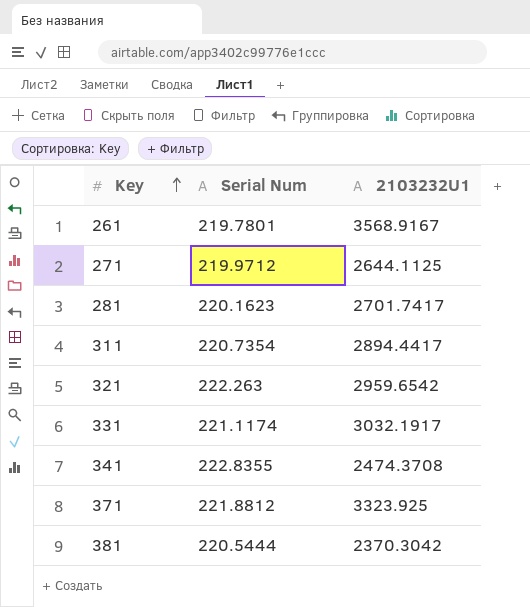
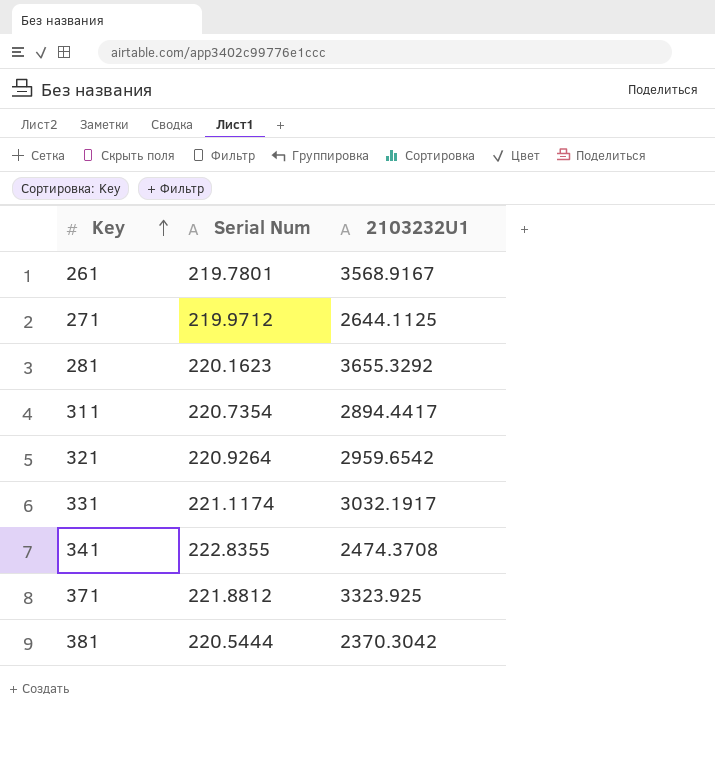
281 | 2103232U1: 2701.7417 -> 3655.3292
321 | Serial Num: 222.263 -> 220.9264

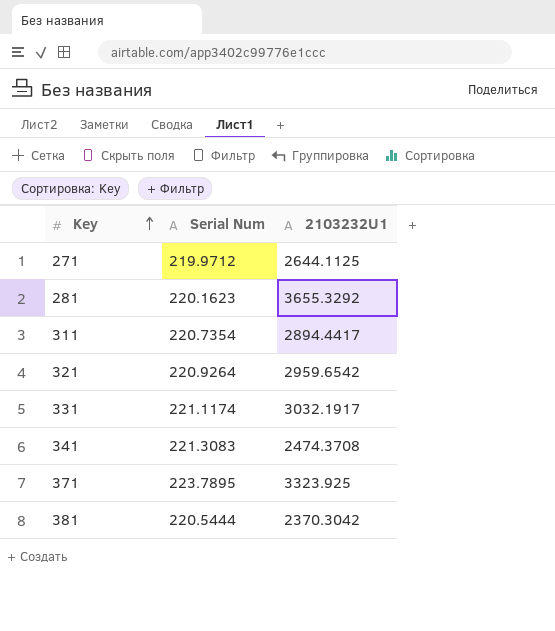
row 261: 219.7801 | 3568.9167 -> none
341 | Serial Num: 222.8355 -> 221.3083
371 | Serial Num: 221.8812 -> 223.7895

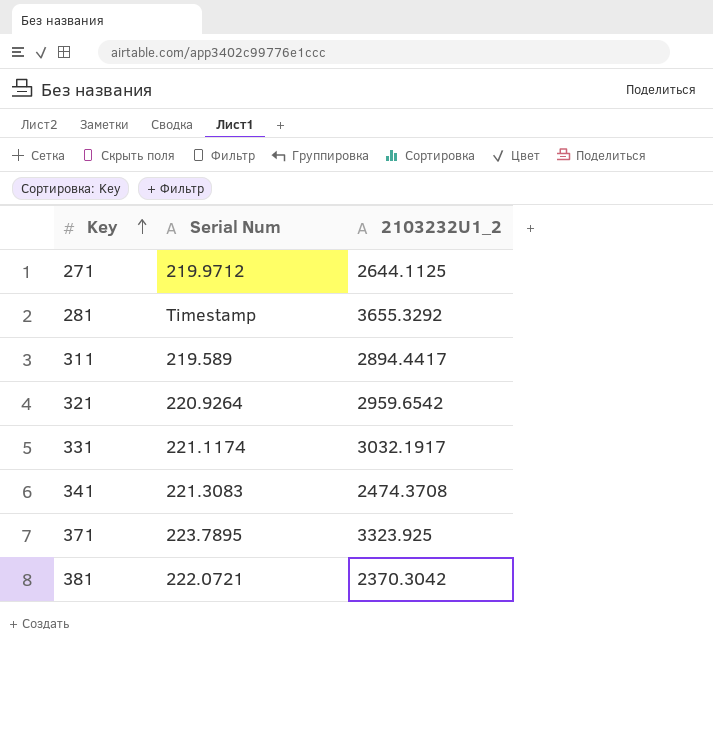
column name: 2103232U1 -> 2103232U1_2
281 | Serial Num: 220.1623 -> Timestamp
311 | Serial Num: 220.7354 -> 219.589
381 | Serial Num: 220.5444 -> 222.0721

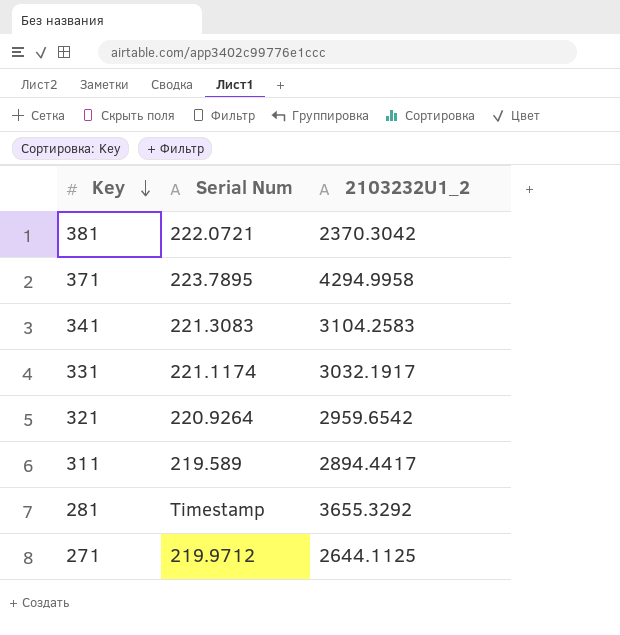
row order: Key ascending -> Key descending
371 | 2103232U1_2: 3323.925 -> 4294.9958
341 | 2103232U1_2: 2474.3708 -> 3104.2583

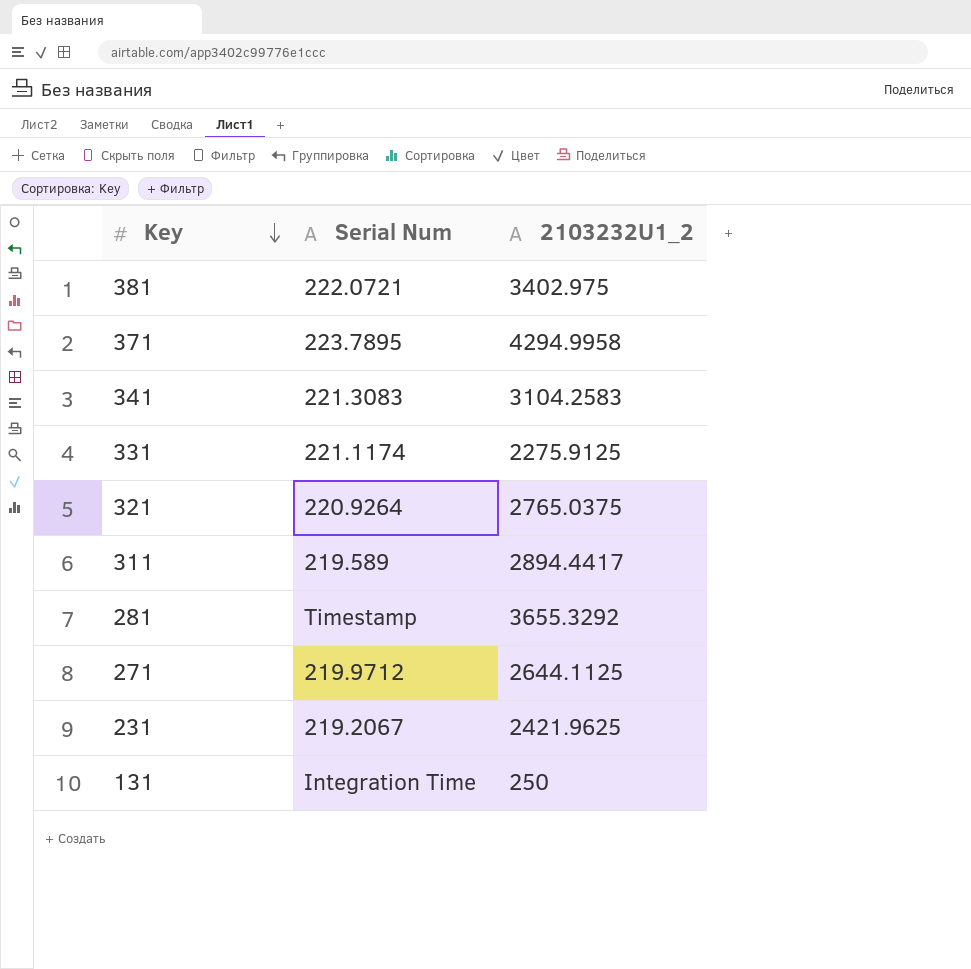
381 | 2103232U1_2: 2370.3042 -> 3402.975
331 | 2103232U1_2: 3032.1917 -> 2275.9125
321 | 2103232U1_2: 2959.6542 -> 2765.0375
row 231: none -> 219.2067 | 2421.9625
row 131: none -> Integration Time | 250

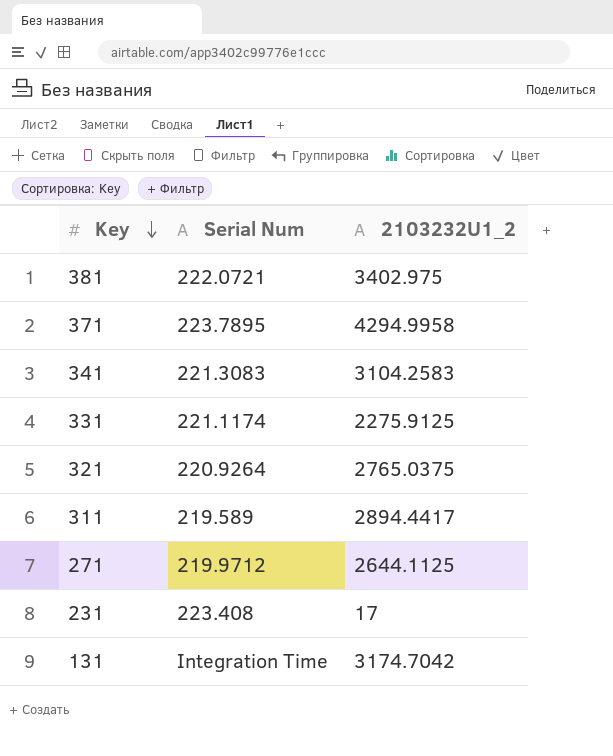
row 281: Timestamp | 3655.3292 -> none
231 | Serial Num: 219.2067 -> 223.408
231 | 2103232U1_2: 2421.9625 -> 17
131 | 2103232U1_2: 250 -> 3174.7042

